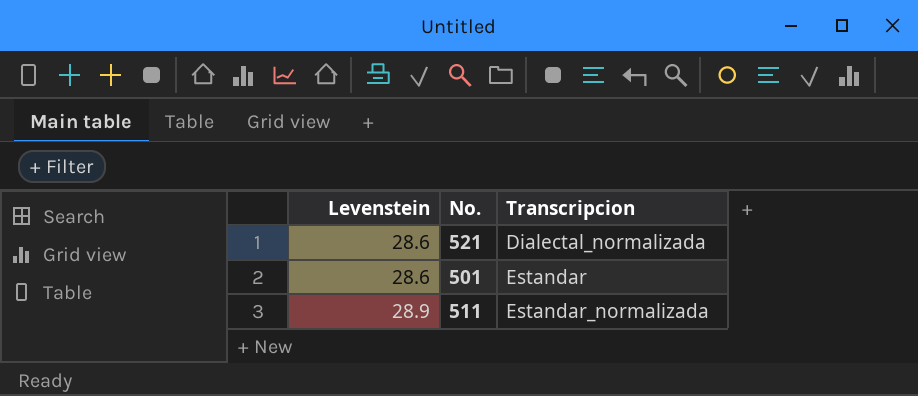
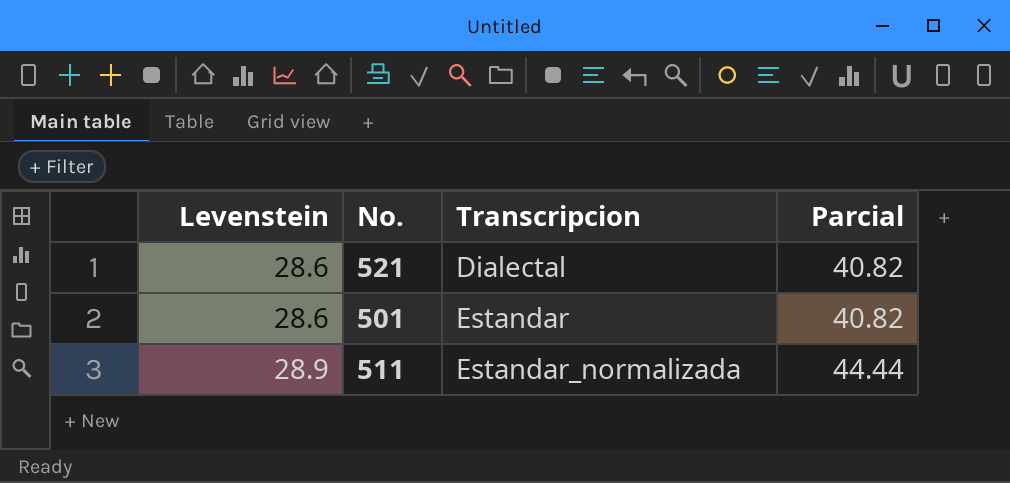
column Parcial | position: none -> 4
521 | Transcripcion: Dialectal_normalizada -> Dialectal

